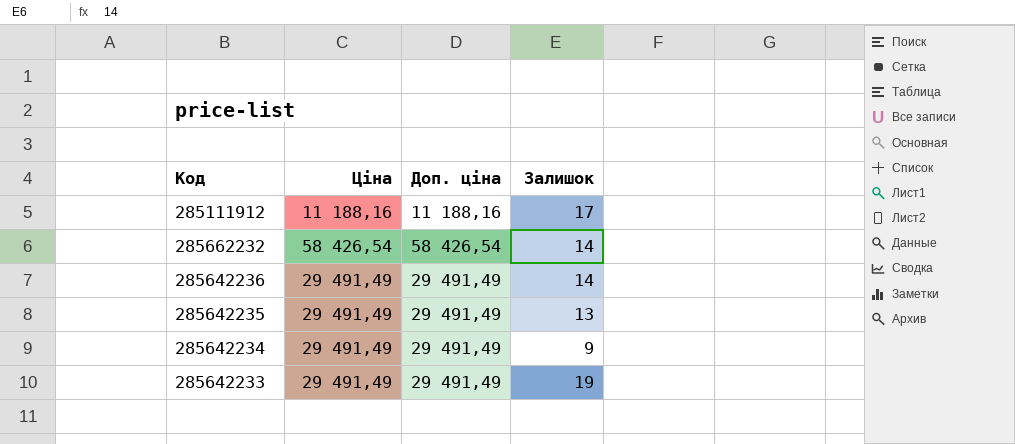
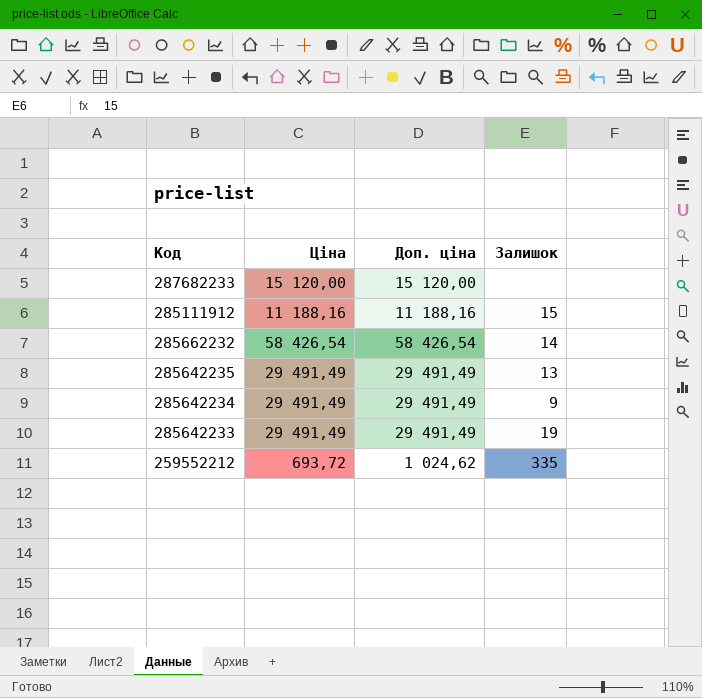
row 285642236: 29 491,49 | 29 491,49 | 14 -> none
row 287682233: none -> 15 120,00 | 15 120,00 | none
285111912 | Залишок: 17 -> 15
row 259552212: none -> 693,72 | 1 024,62 | 335

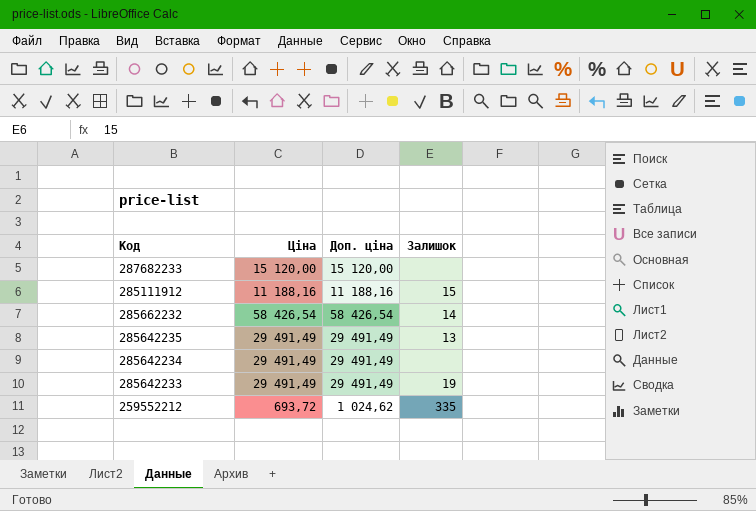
285642234 | Залишок: 9 -> none

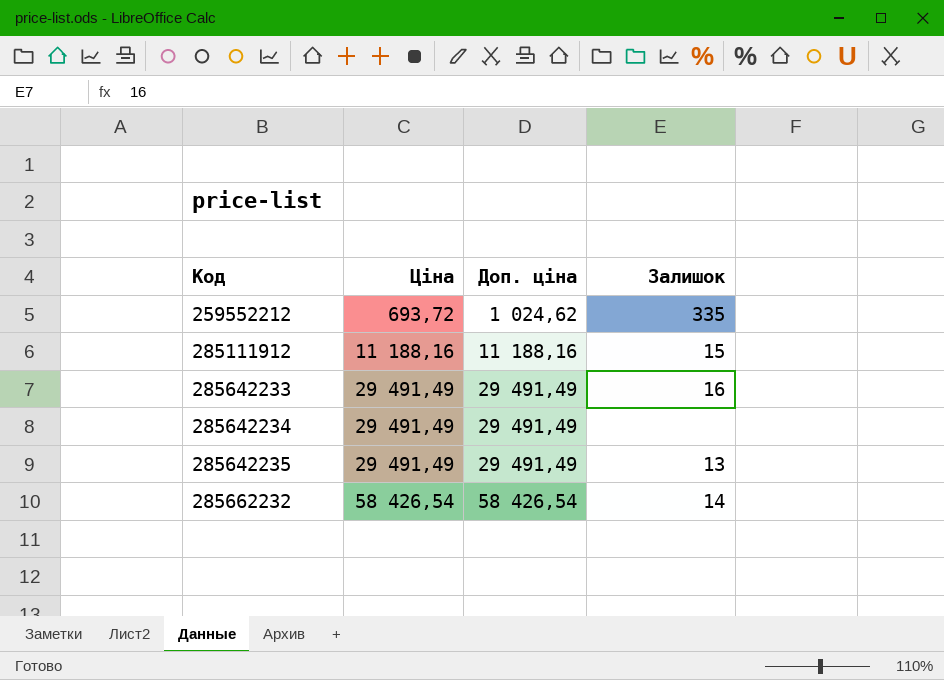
row order: none -> Код ascending
row 287682233: 15 120,00 | 15 120,00 | none -> none
285642233 | Залишок: 19 -> 16

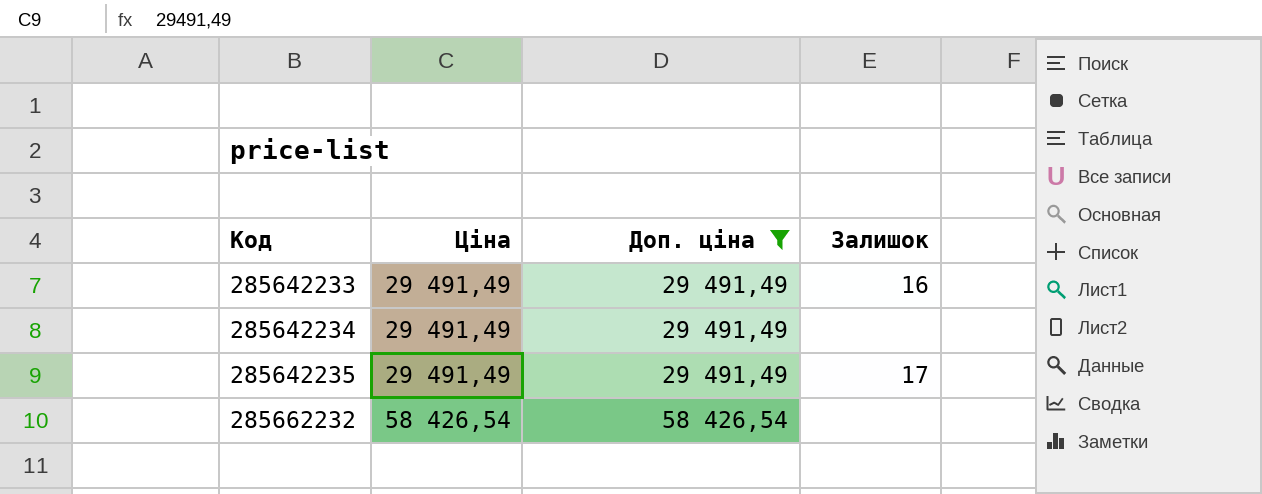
filter: none -> Доп. ціна >= 29 491,49
285642235 | Залишок: 13 -> 17
285662232 | Залишок: 14 -> none

